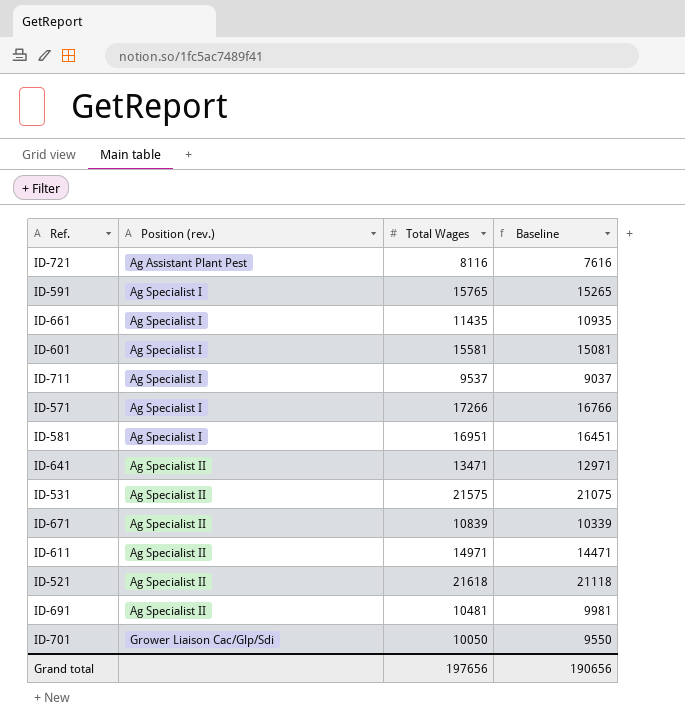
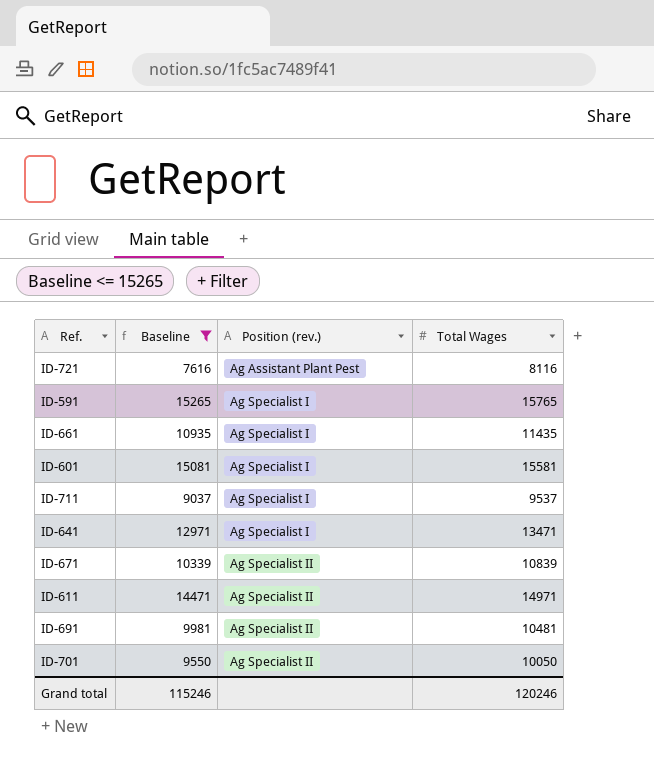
filter: none -> Baseline <= 15265
column Baseline | position: 4 -> 2
ID-641 | Position (rev.): Ag Specialist II -> Ag Specialist I
ID-701 | Position (rev.): Grower Liaison Cac/Glp/Sdi -> Ag Specialist II
Grand total | Baseline: 190656 -> 115246
Grand total | Total Wages: 197656 -> 120246

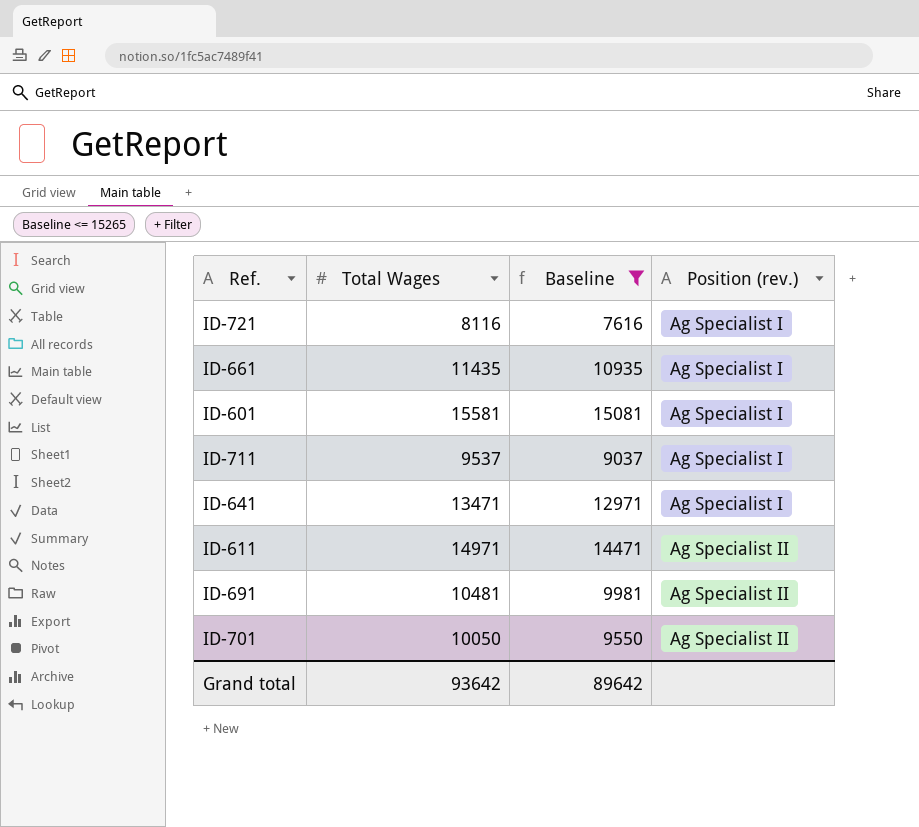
column Total Wages | position: 4 -> 2
row ID-591: 15265 | Ag Specialist I | 15765 -> none
row ID-671: 10339 | Ag Specialist II | 10839 -> none
ID-721 | Position (rev.): Ag Assistant Plant Pest -> Ag Specialist I
Grand total | Total Wages: 120246 -> 93642
Grand total | Baseline: 115246 -> 89642

